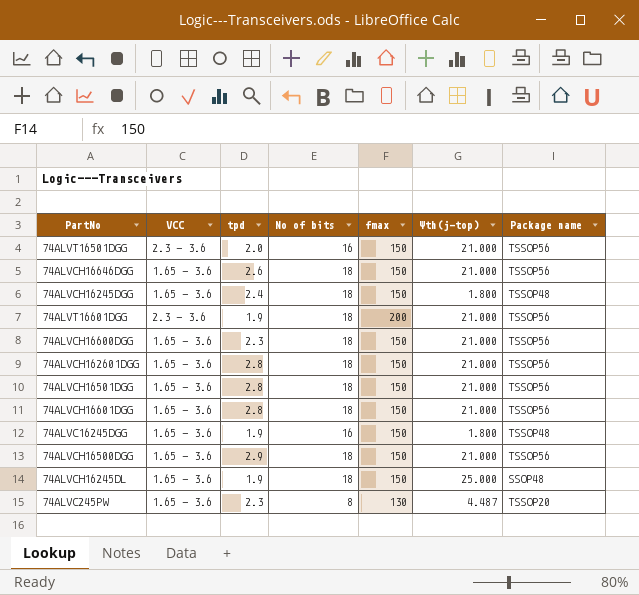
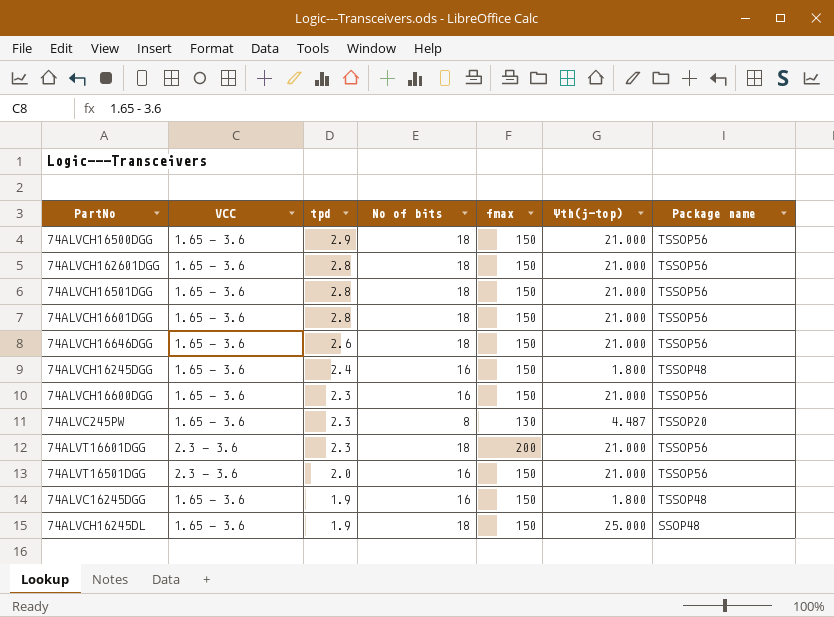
row order: none -> tpd descending
74ALVCH16245DGG | No of bits: 18 -> 16
74ALVCH16600DGG | No of bits: 18 -> 16
74ALVT16601DGG | tpd: 1.9 -> 2.3

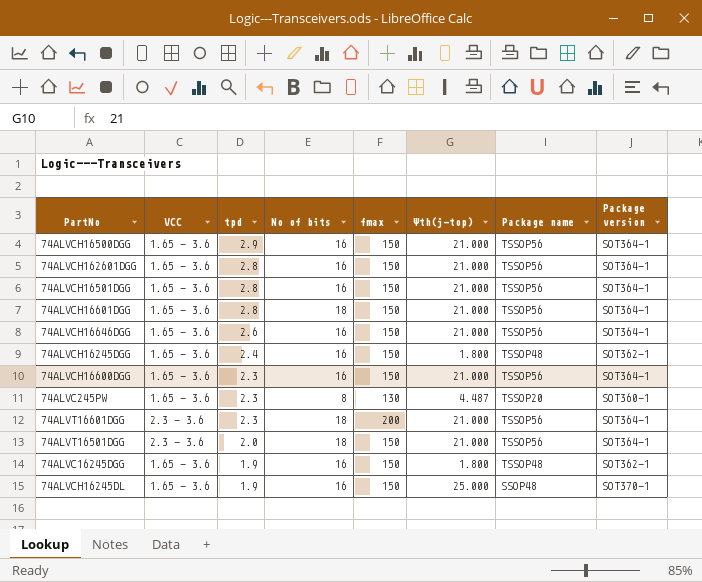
column Package version | position: none -> 8
74ALVCH16500DGG | No of bits: 18 -> 16
74ALVCH162601DGG | No of bits: 18 -> 16
74ALVCH16501DGG | No of bits: 18 -> 16
74ALVCH16646DGG | No of bits: 18 -> 16
74ALVT16501DGG | No of bits: 16 -> 18
74ALVCH16245DL | No of bits: 18 -> 16

